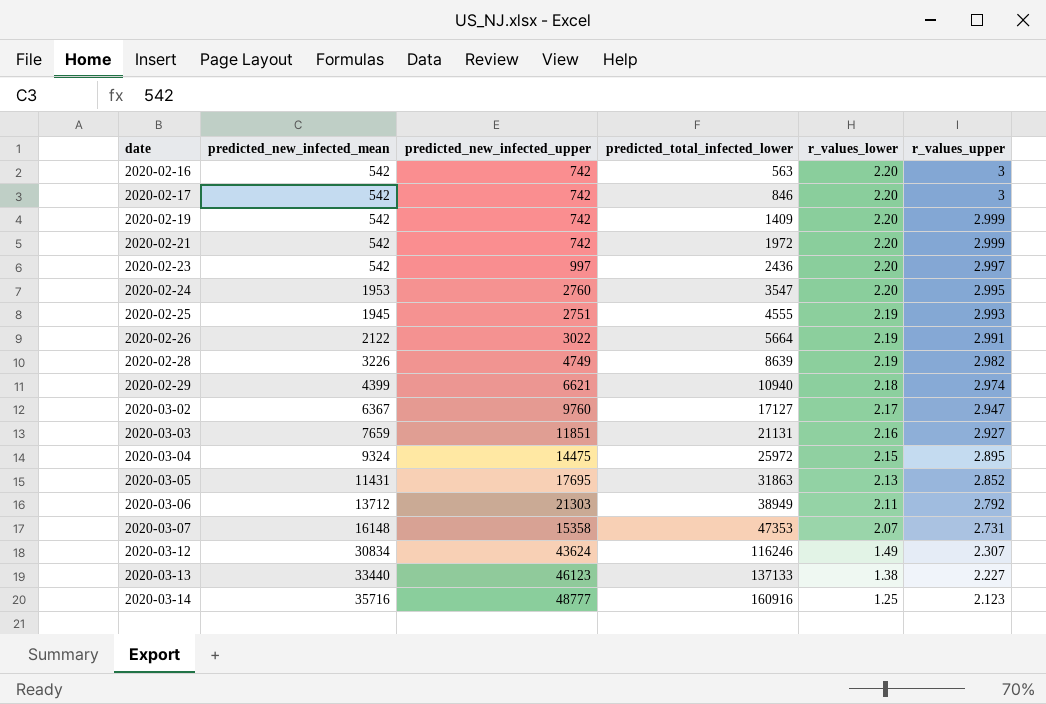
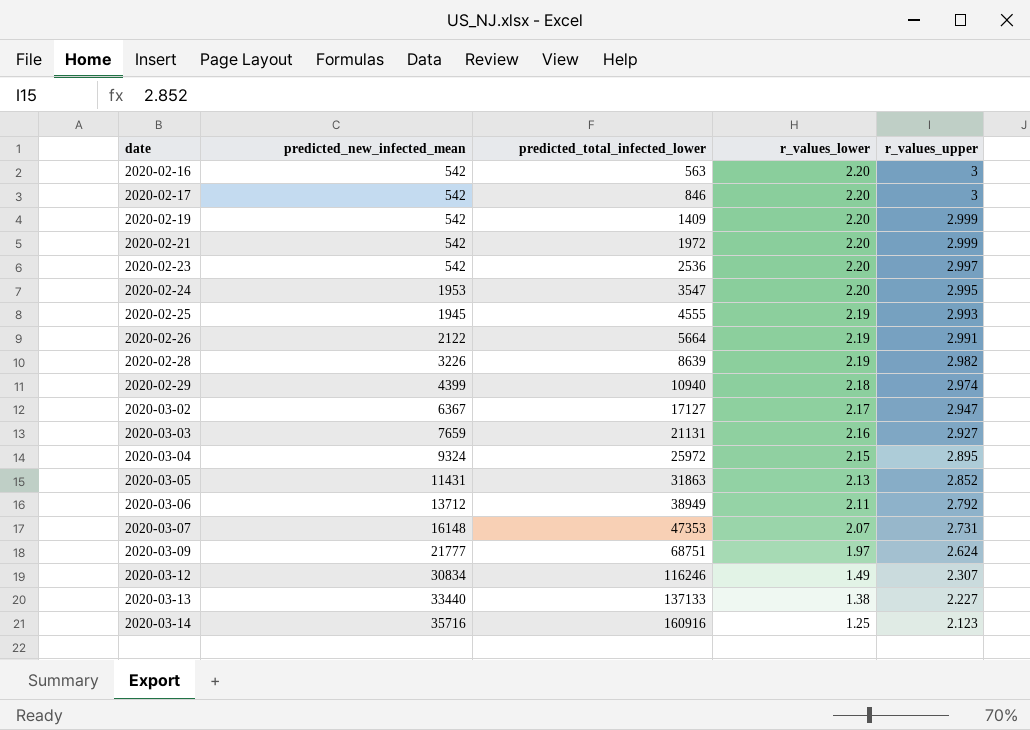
column predicted_new_infected_upper | position: 3 -> none
2020-02-23 | predicted_total_infected_lower: 2436 -> 2536
row 2020-03-09: none -> 21777 | 68751 | 1.97 | 2.624

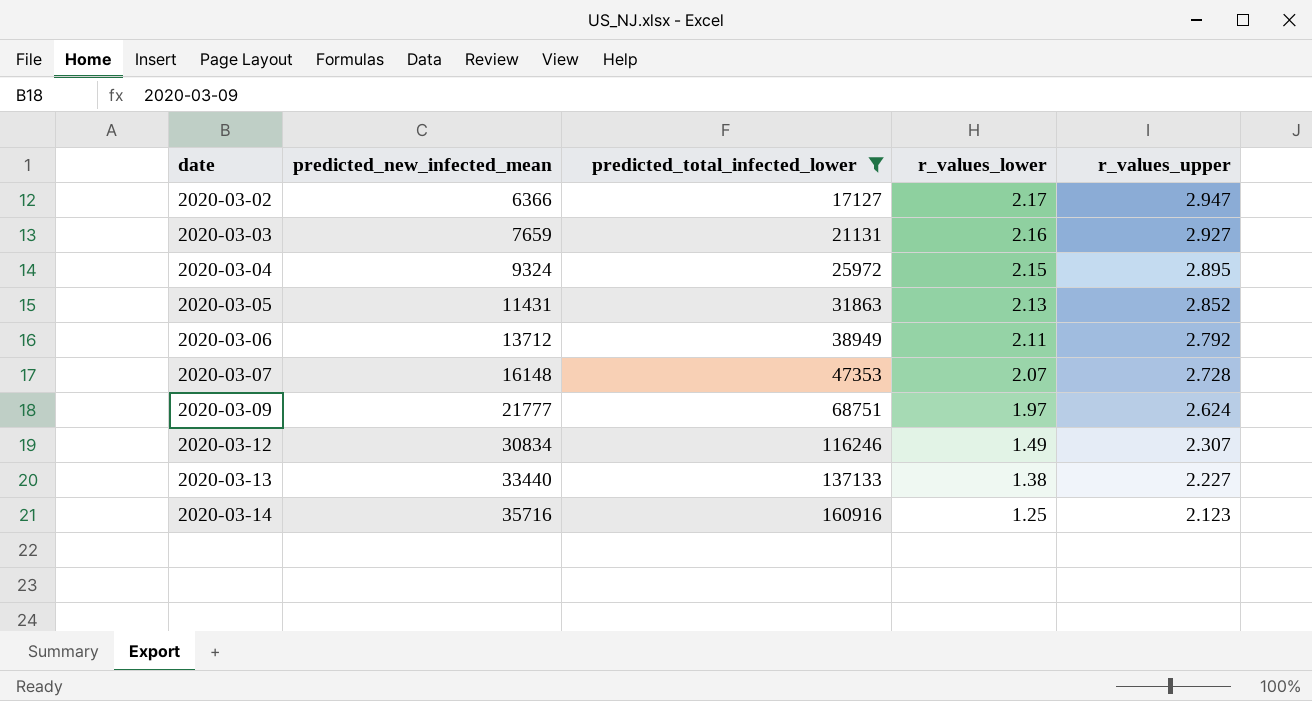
filter: none -> predicted_total_infected_lower >= 17127
2020-03-02 | predicted_new_infected_mean: 6367 -> 6366
2020-03-07 | r_values_upper: 2.731 -> 2.728

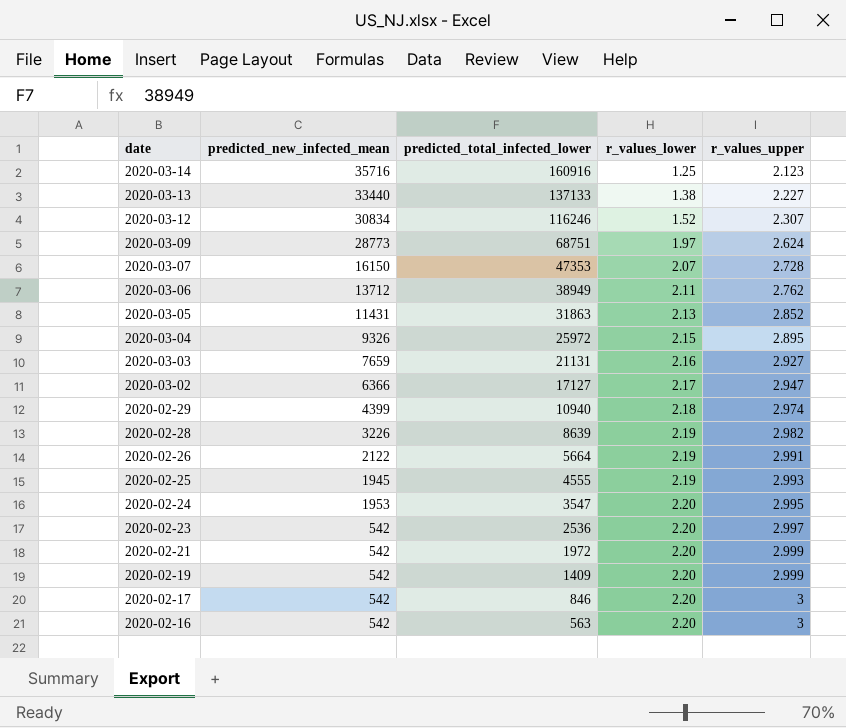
filter: predicted_total_infected_lower >= 17127 -> none
row order: date ascending -> date descending
2020-03-12 | r_values_lower: 1.49 -> 1.52
2020-03-09 | predicted_new_infected_mean: 21777 -> 28773
2020-03-07 | predicted_new_infected_mean: 16148 -> 16150
2020-03-06 | r_values_upper: 2.792 -> 2.762
2020-03-04 | predicted_new_infected_mean: 9324 -> 9326

